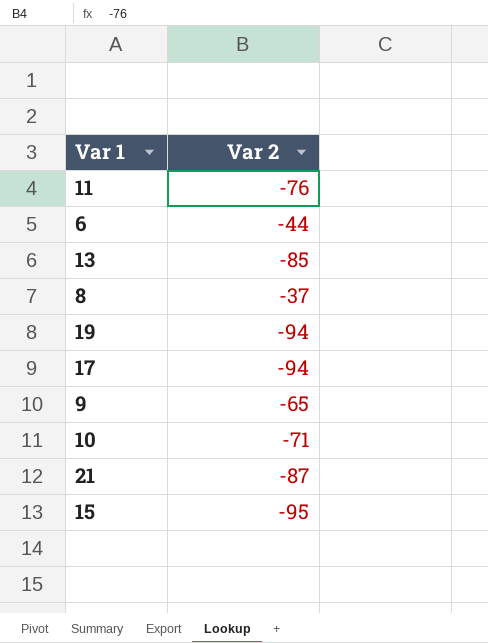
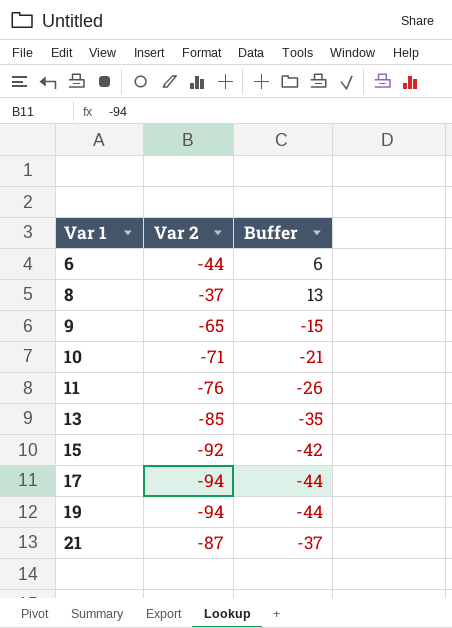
row order: none -> Var 1 ascending
column Buffer | formula: none -> [Var 2] + 50
15 | Var 2: -95 -> -92

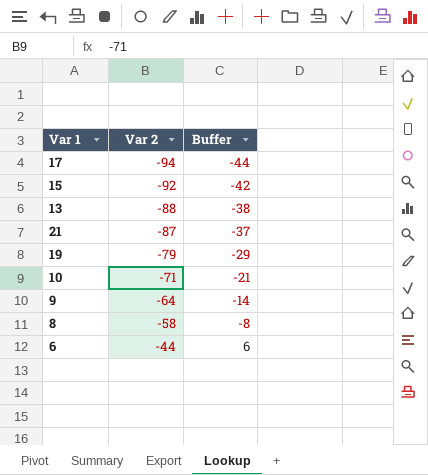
row order: Var 1 ascending -> Var 2 ascending
row 11: -76 | -26 -> none
13 | Var 2: -85 -> -88
13 | Buffer: -35 -> -38
19 | Var 2: -94 -> -79
19 | Buffer: -44 -> -29
9 | Var 2: -65 -> -64
9 | Buffer: -15 -> -14
8 | Var 2: -37 -> -58
8 | Buffer: 13 -> -8

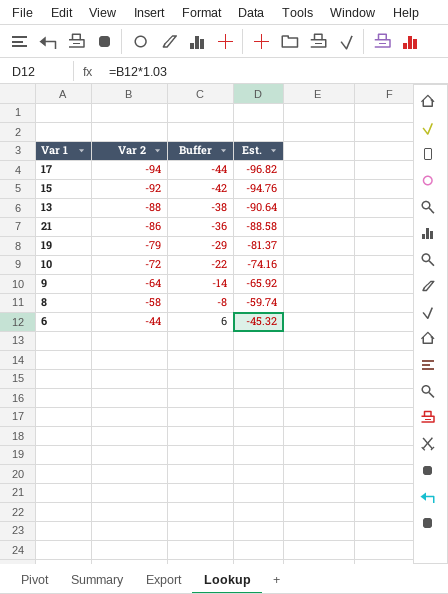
column Est. | formula: none -> [Var 2] * 1.03
21 | Var 2: -87 -> -86
21 | Buffer: -37 -> -36
10 | Var 2: -71 -> -72
10 | Buffer: -21 -> -22

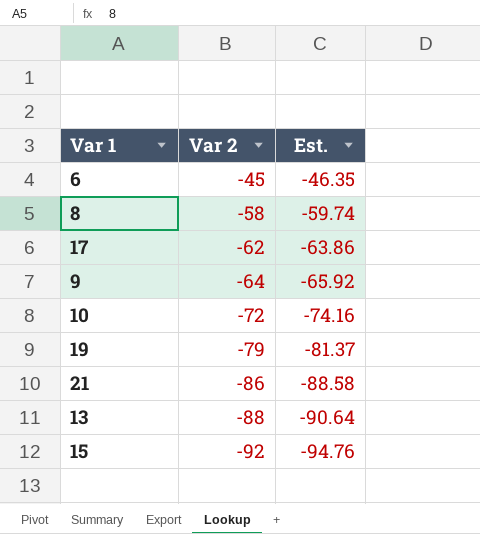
row order: Var 2 ascending -> Var 2 descending
column Buffer | formula: [Var 2] + 50 -> none
6 | Var 2: -44 -> -45
6 | Est.: -45.32 -> -46.35
17 | Var 2: -94 -> -62
17 | Est.: -96.82 -> -63.86

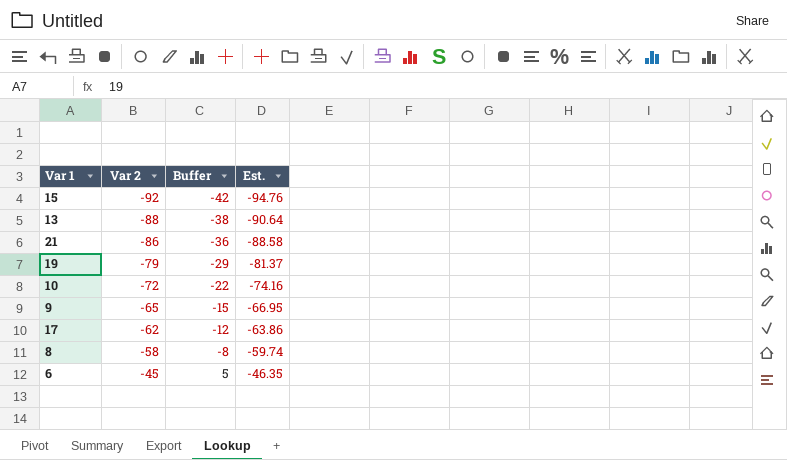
row order: Var 2 descending -> Var 2 ascending
column Buffer | formula: none -> [Var 2] + 50
9 | Var 2: -64 -> -65
9 | Est.: -65.92 -> -66.95

